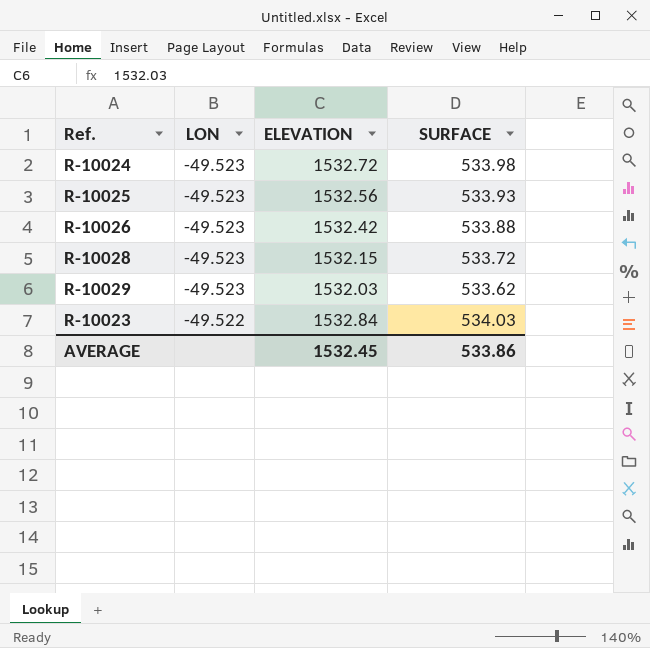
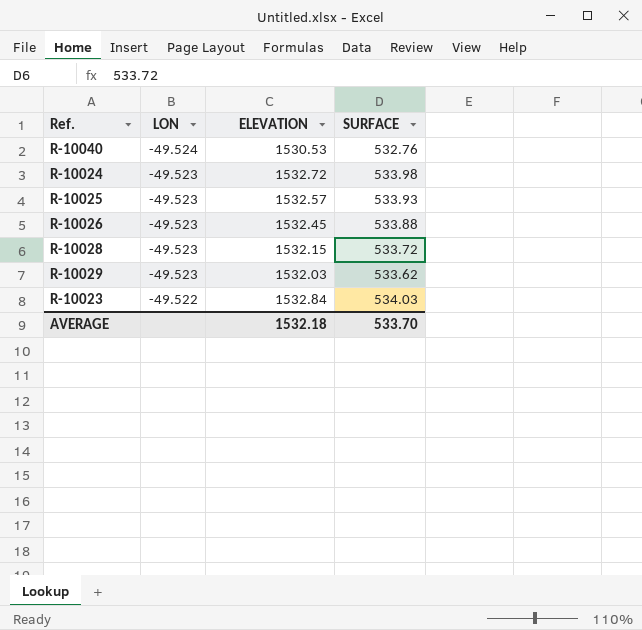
row R-10040: none -> -49.524 | 1530.53 | 532.76
R-10025 | ELEVATION: 1532.56 -> 1532.57
R-10026 | ELEVATION: 1532.42 -> 1532.45
AVERAGE | ELEVATION: 1532.45 -> 1532.18
AVERAGE | SURFACE: 533.86 -> 533.70

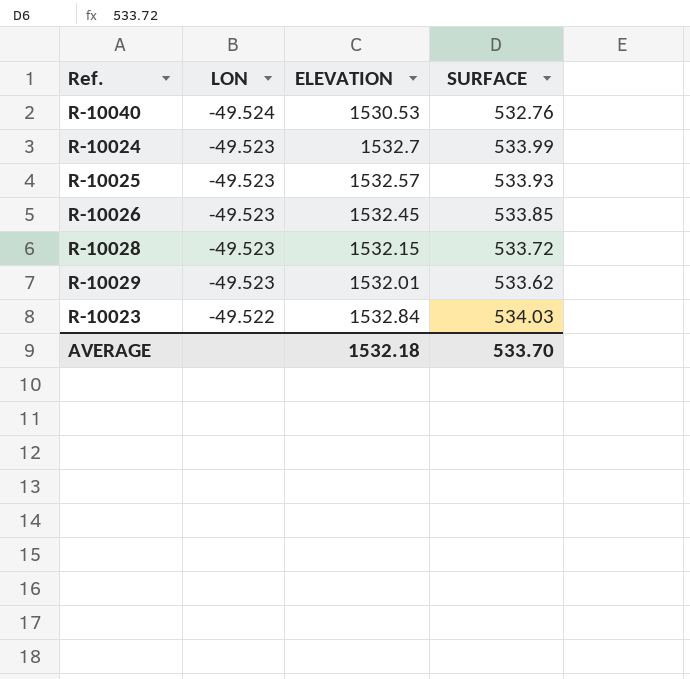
R-10024 | ELEVATION: 1532.72 -> 1532.7
R-10024 | SURFACE: 533.98 -> 533.99
R-10026 | SURFACE: 533.88 -> 533.85
R-10029 | ELEVATION: 1532.03 -> 1532.01

